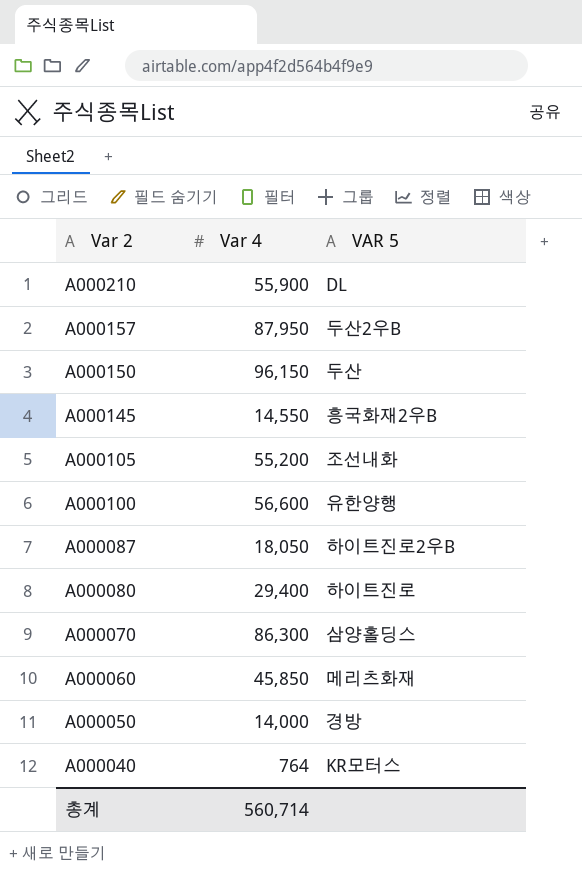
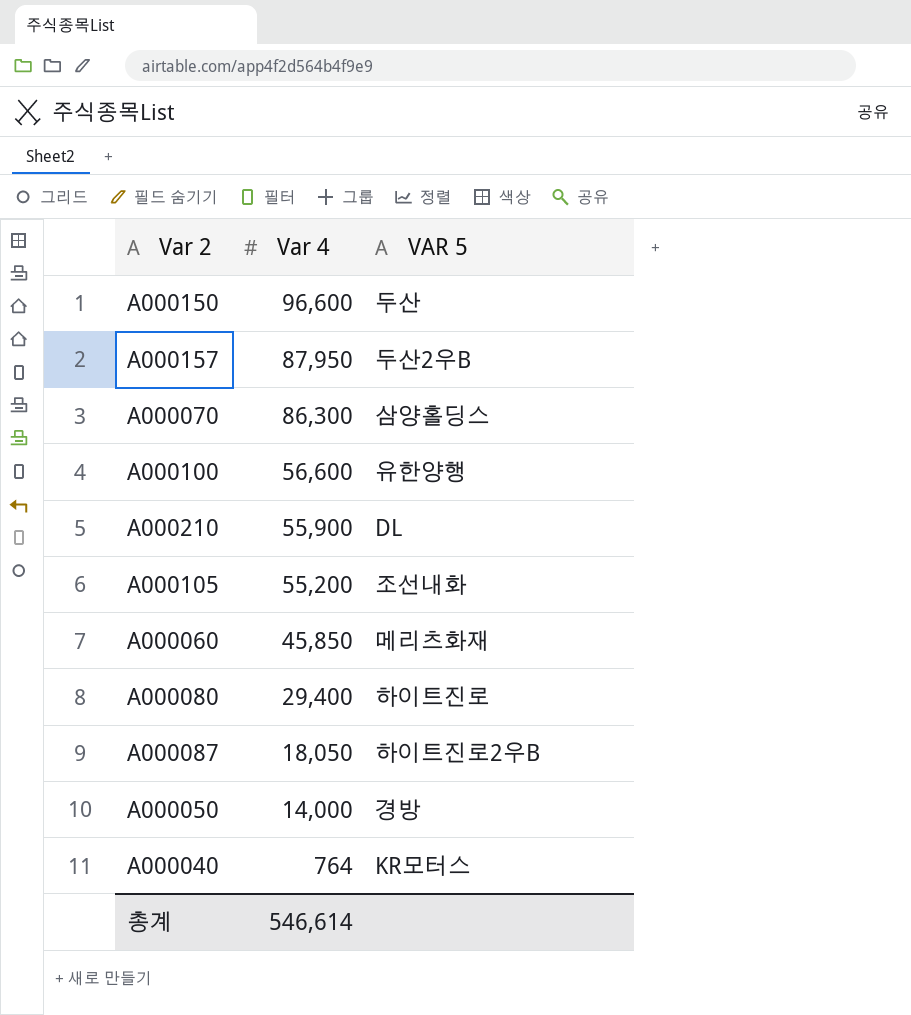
row order: Var 2 descending -> Var 4 descending
row A000145: 14,550 | 흥국화재2우B -> none
A000150 | Var 4: 96,150 -> 96,600
총계 | Var 4: 560,714 -> 546,614

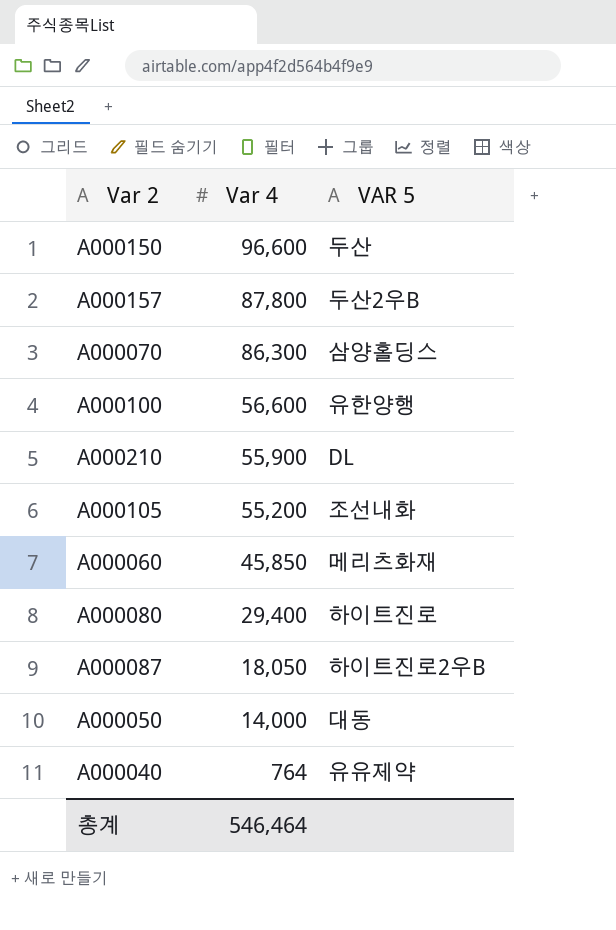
A000157 | Var 4: 87,950 -> 87,800
A000050 | VAR 5: 경방 -> 대동
A000040 | VAR 5: KR모터스 -> 유유제약
총계 | Var 4: 546,614 -> 546,464

